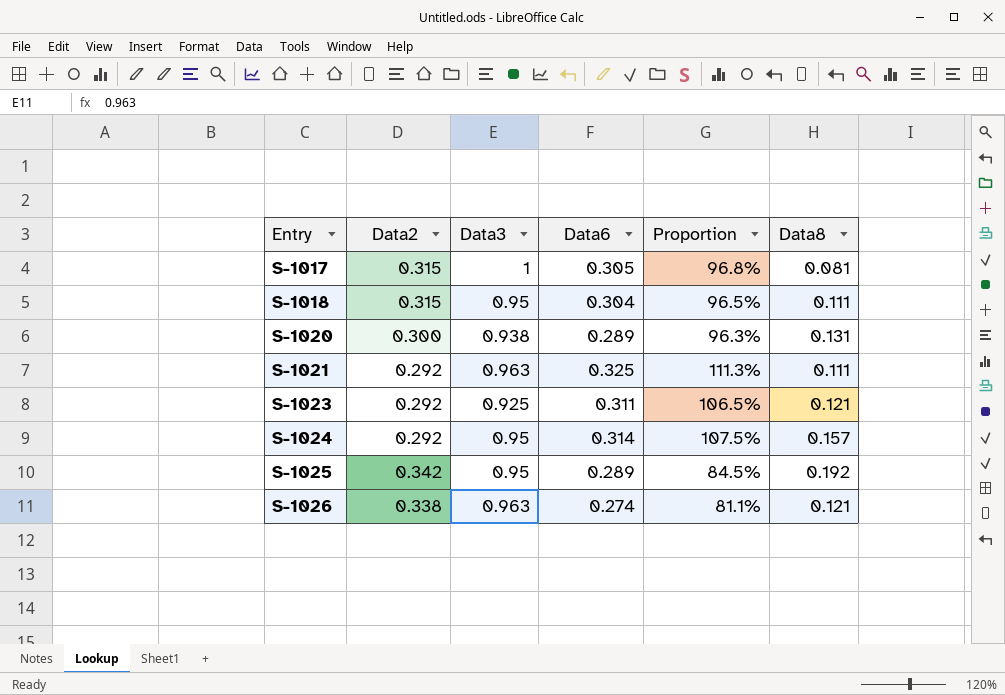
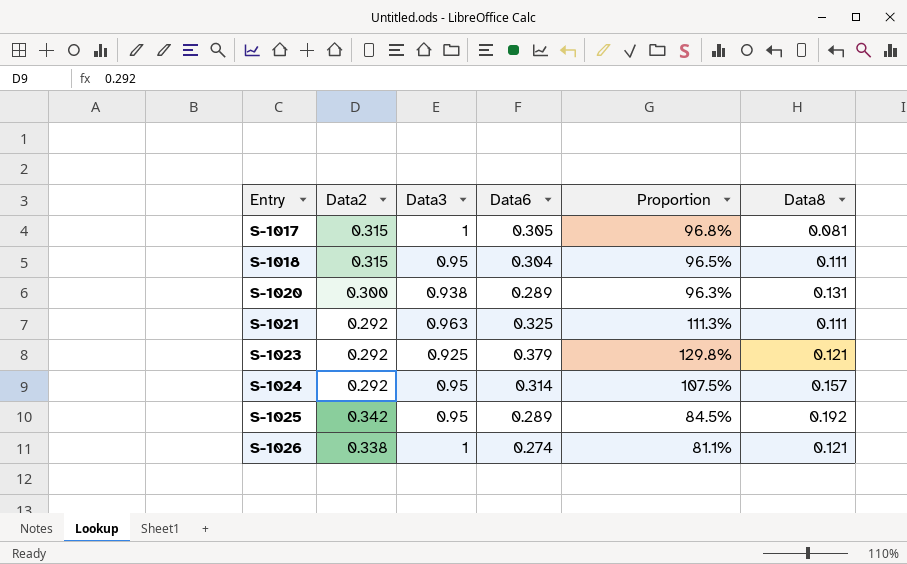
S-1023 | Data6: 0.311 -> 0.379
S-1023 | Proportion: 106.5% -> 129.8%
S-1026 | Data3: 0.963 -> 1

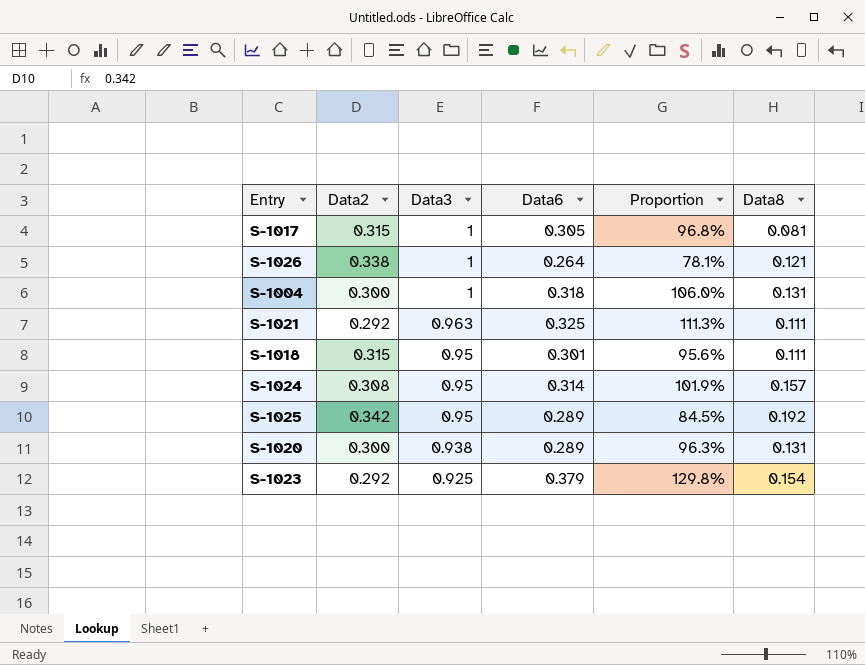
row order: Entry ascending -> Data3 descending
S-1026 | Data6: 0.274 -> 0.264
S-1026 | Proportion: 81.1% -> 78.1%
row S-1004: none -> 0.300 | 1 | 0.318 | 106.0% | 0.131
S-1018 | Data6: 0.304 -> 0.301
S-1018 | Proportion: 96.5% -> 95.6%
S-1024 | Data2: 0.292 -> 0.308
S-1024 | Proportion: 107.5% -> 101.9%
S-1023 | Data8: 0.121 -> 0.154

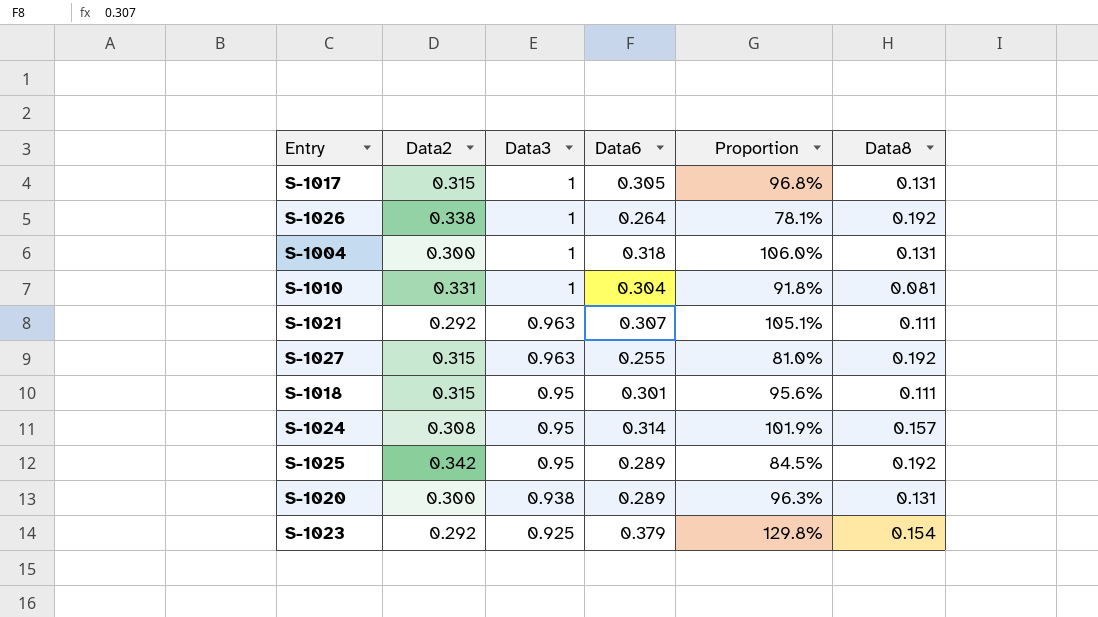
S-1017 | Data8: 0.081 -> 0.131
S-1026 | Data8: 0.121 -> 0.192
row S-1010: none -> 0.331 | 1 | 0.304 | 91.8% | 0.081
S-1021 | Data6: 0.325 -> 0.307
S-1021 | Proportion: 111.3% -> 105.1%
row S-1027: none -> 0.315 | 0.963 | 0.255 | 81.0% | 0.192

